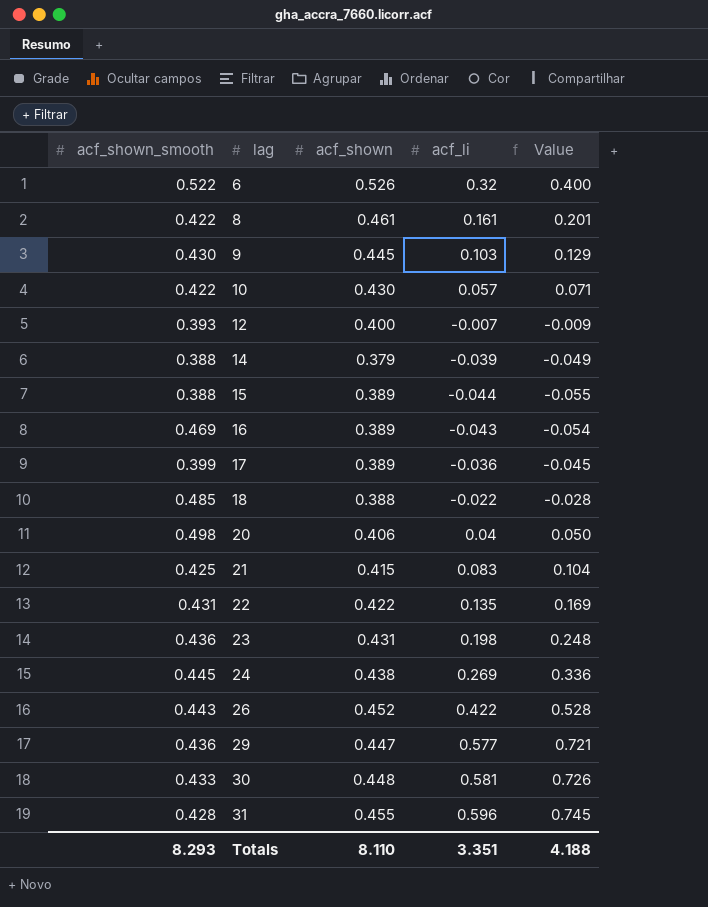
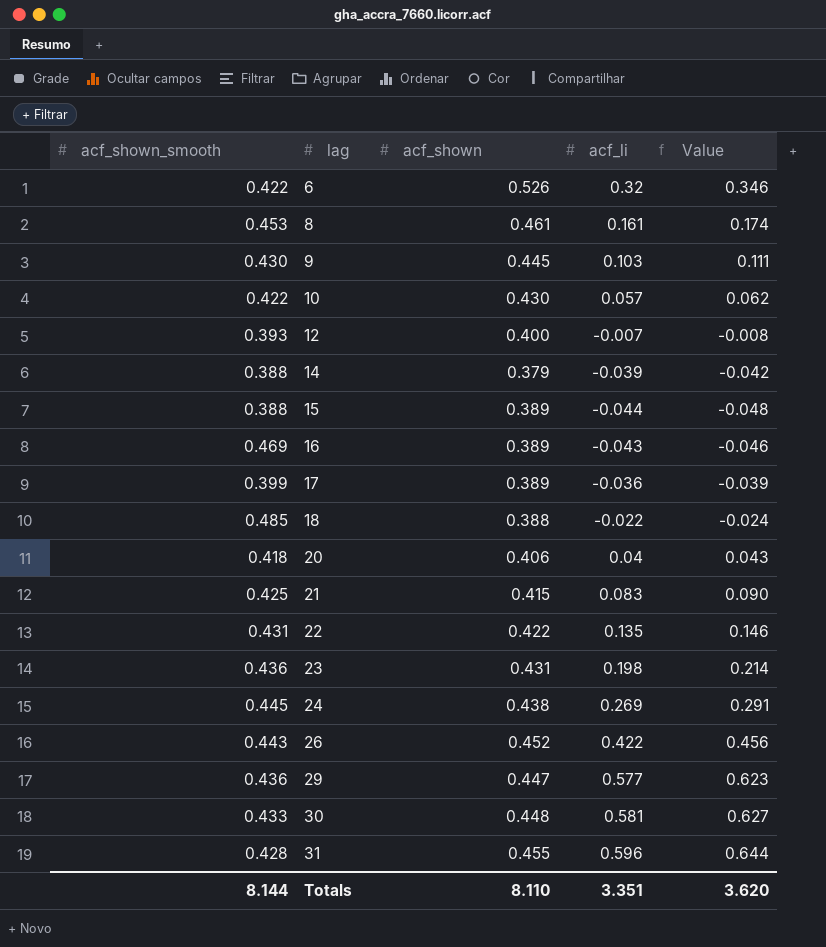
column Value | formula: [acf_li] * 1.25 -> [acf_li] * 1.08
6 | acf_shown_smooth: 0.522 -> 0.422
8 | acf_shown_smooth: 0.422 -> 0.453
20 | acf_shown_smooth: 0.498 -> 0.418
Totals | acf_shown_smooth: 8.293 -> 8.144
Totals | Value: 4.188 -> 3.620

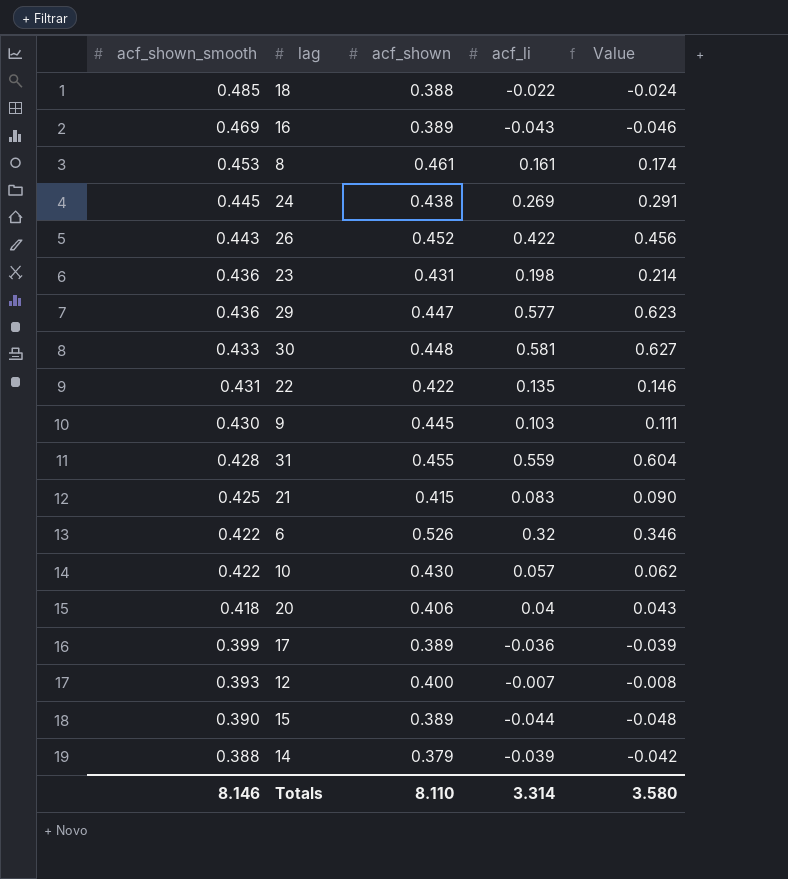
row order: lag ascending -> acf_shown_smooth descending
31 | acf_li: 0.596 -> 0.559
31 | Value: 0.644 -> 0.604
15 | acf_shown_smooth: 0.388 -> 0.390
Totals | acf_shown_smooth: 8.144 -> 8.146
Totals | acf_li: 3.351 -> 3.314
Totals | Value: 3.620 -> 3.580

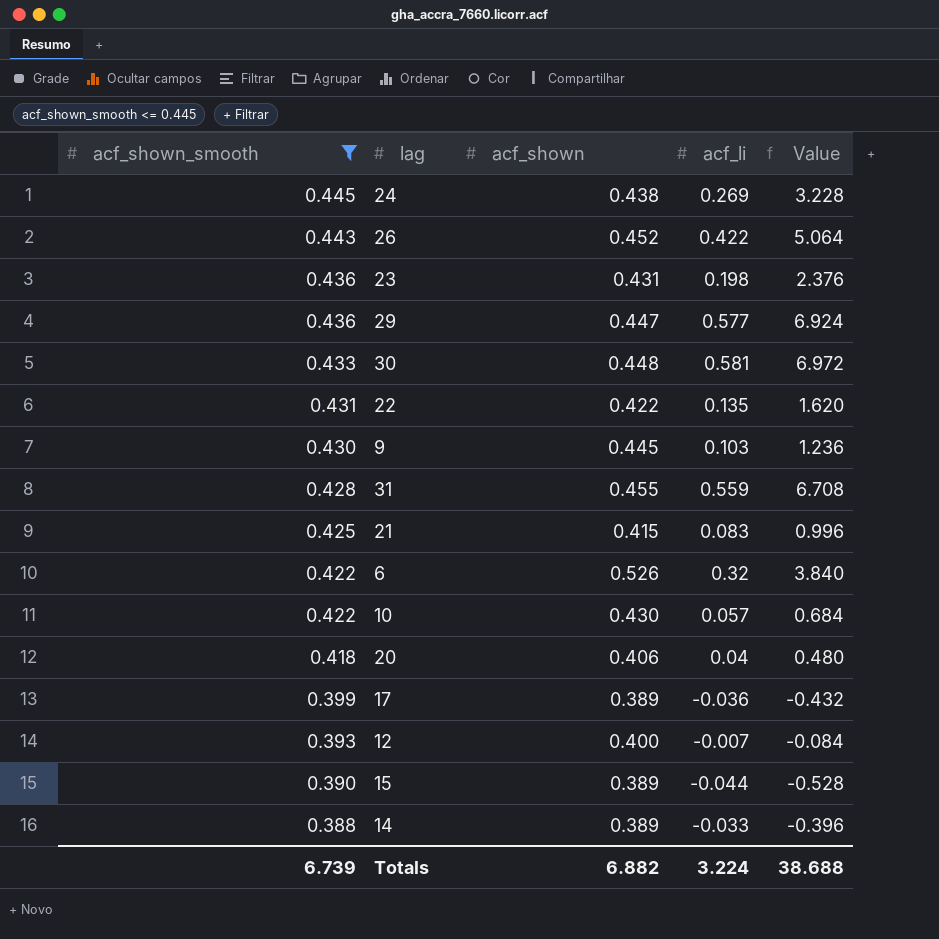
filter: none -> acf_shown_smooth <= 0.445
column Value | formula: [acf_li] * 1.08 -> [acf_li] * 12
14 | acf_shown: 0.379 -> 0.389
14 | acf_li: -0.039 -> -0.033
Totals | acf_shown_smooth: 8.146 -> 6.739
Totals | acf_shown: 8.110 -> 6.882
Totals | acf_li: 3.314 -> 3.224
Totals | Value: 3.580 -> 38.688

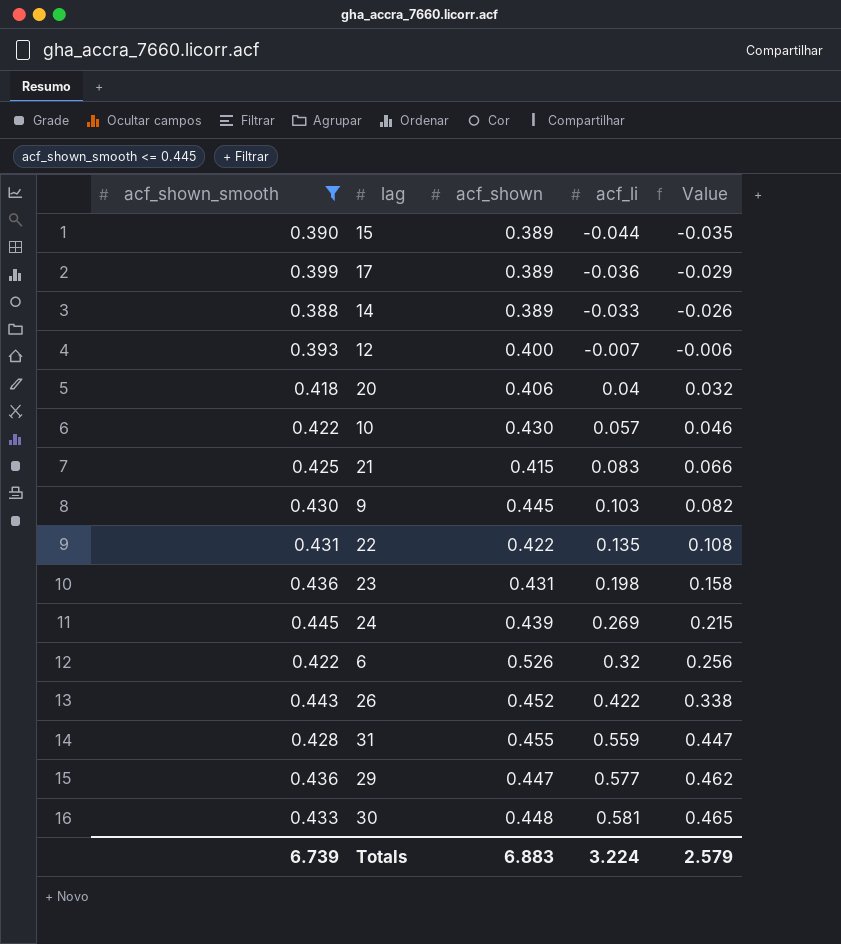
row order: acf_shown_smooth descending -> acf_li ascending
column Value | formula: [acf_li] * 12 -> [acf_li] * 0.8
24 | acf_shown: 0.438 -> 0.439
Totals | acf_shown: 6.882 -> 6.883
Totals | Value: 38.688 -> 2.579

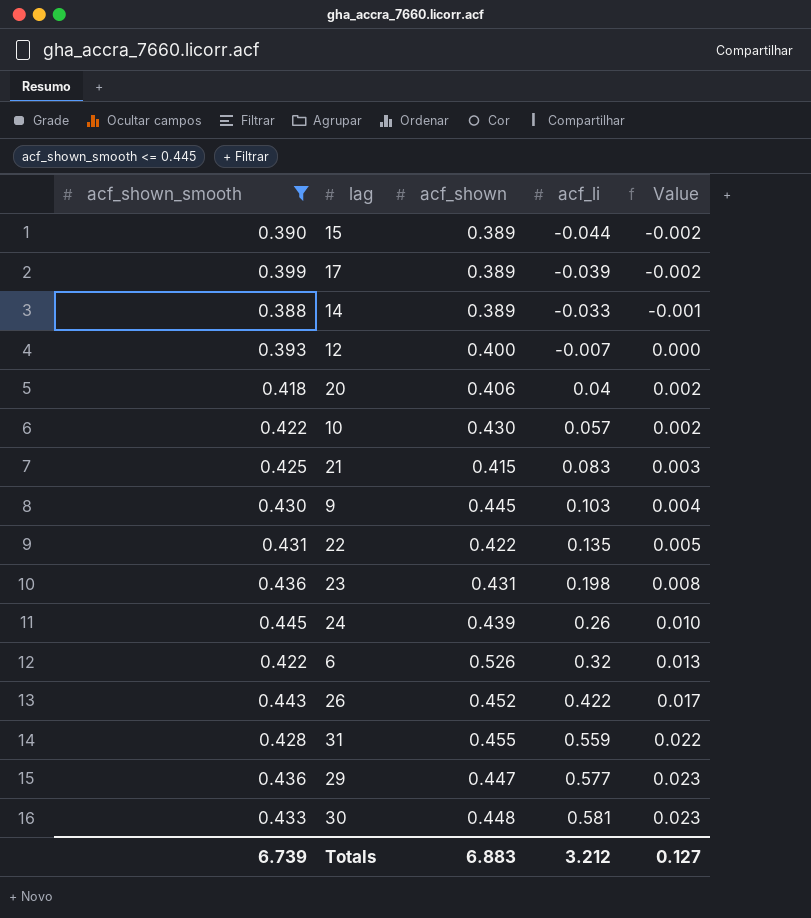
column Value | formula: [acf_li] * 0.8 -> [acf_li] * 0.04
17 | acf_li: -0.036 -> -0.039
24 | acf_li: 0.269 -> 0.26
Totals | acf_li: 3.224 -> 3.212
Totals | Value: 2.579 -> 0.127

